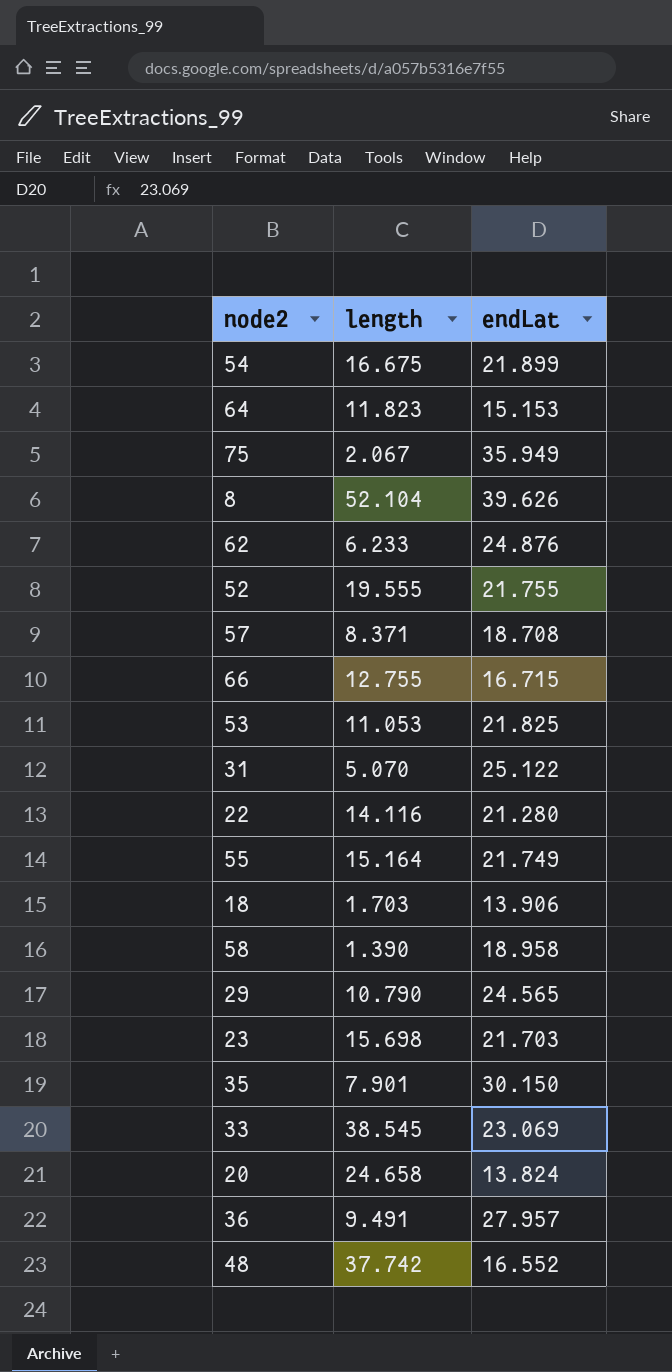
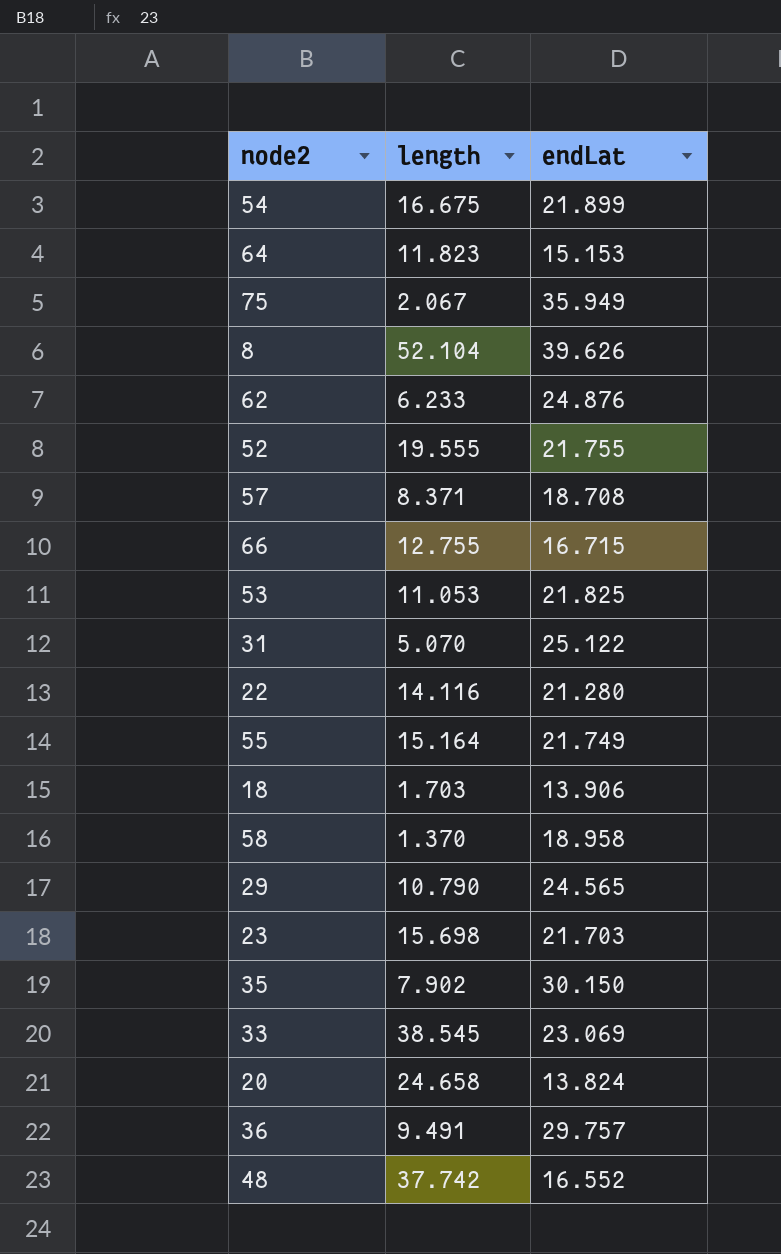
58 | length: 1.390 -> 1.370
35 | length: 7.901 -> 7.902
36 | endLat: 27.957 -> 29.757

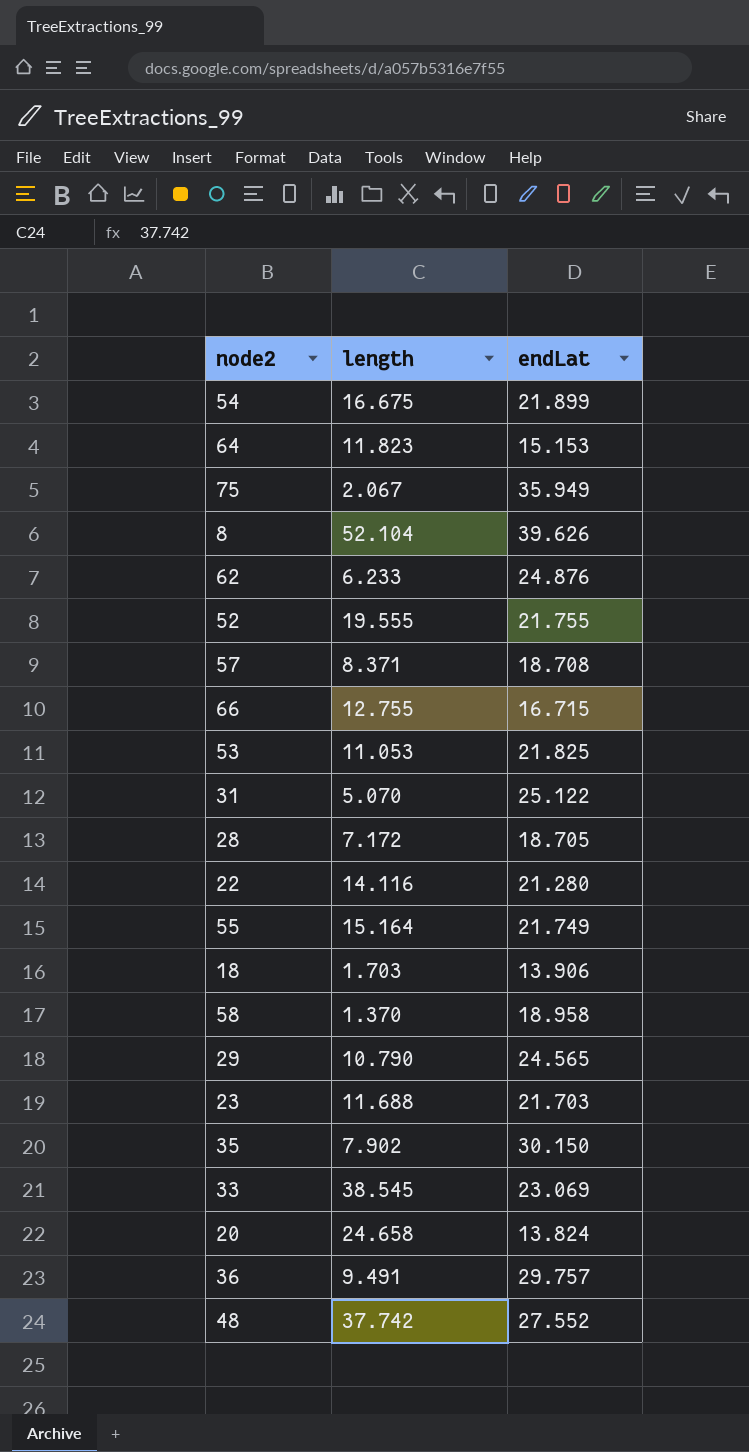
row 28: none -> 7.172 | 18.705
23 | length: 15.698 -> 11.688
48 | endLat: 16.552 -> 27.552

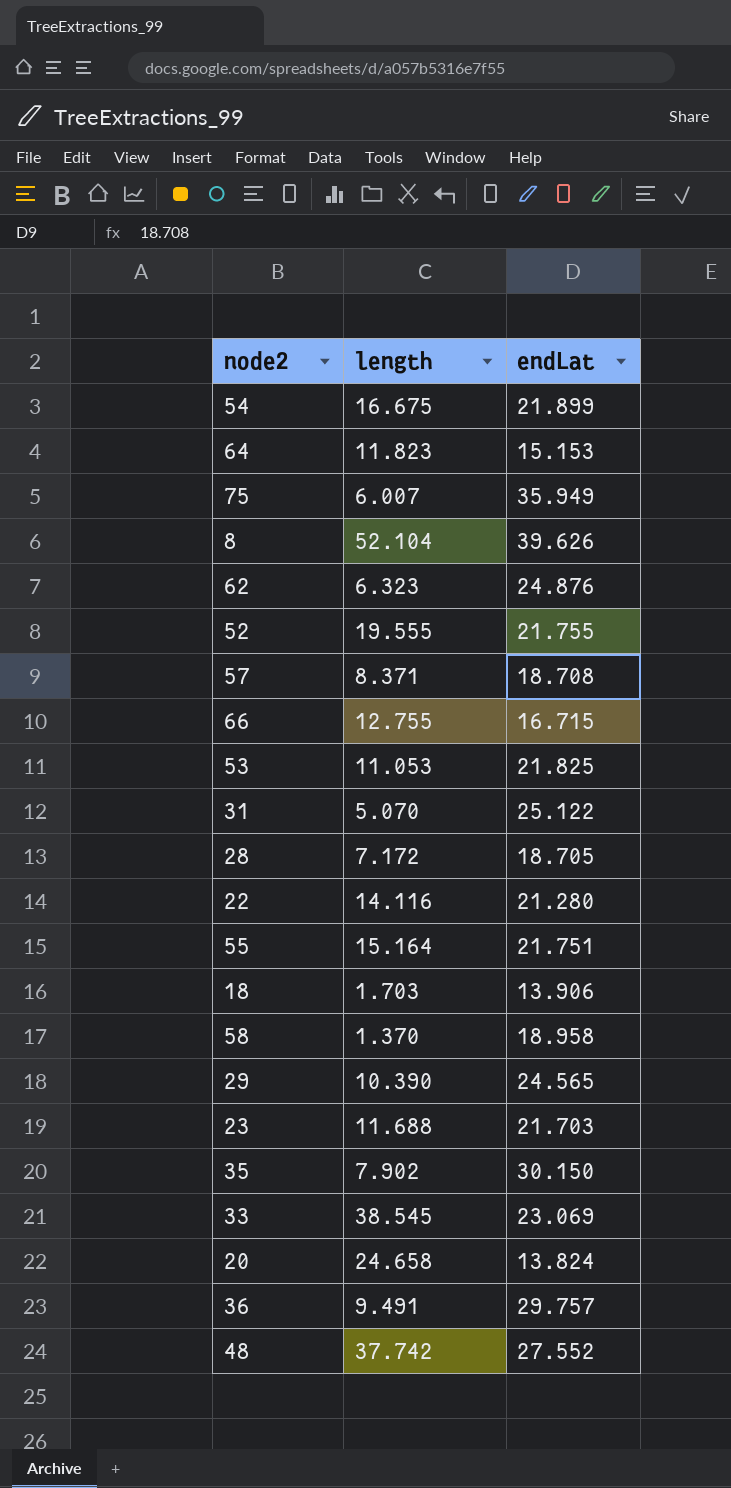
75 | length: 2.067 -> 6.007
62 | length: 6.233 -> 6.323
55 | endLat: 21.749 -> 21.751
29 | length: 10.790 -> 10.390

